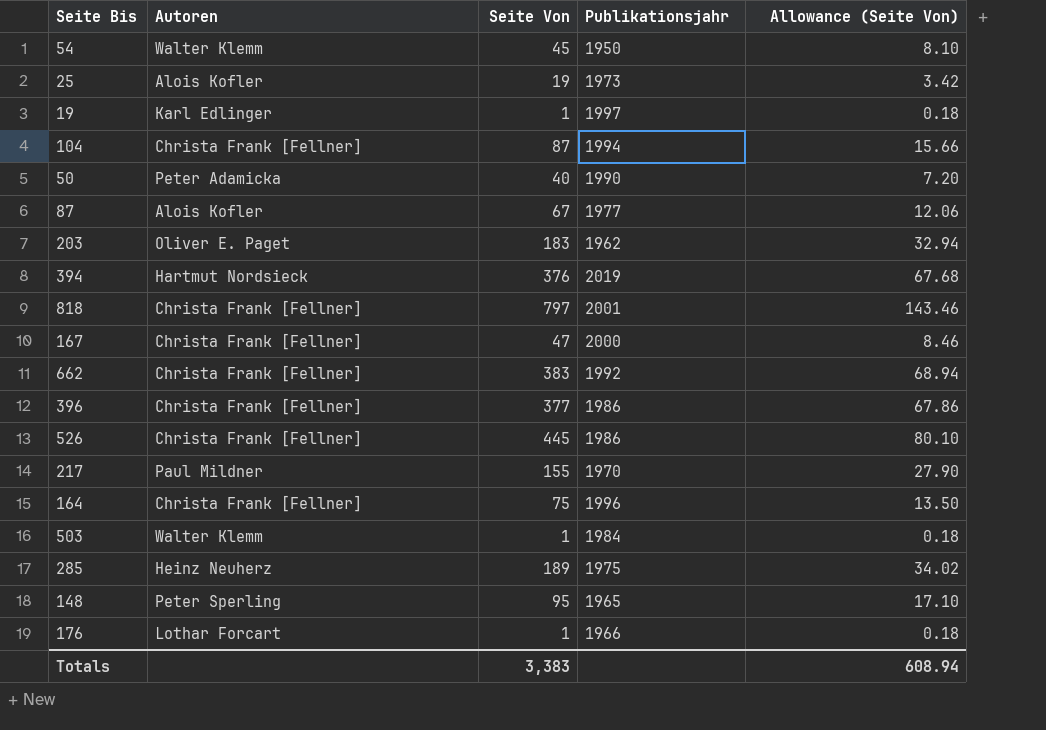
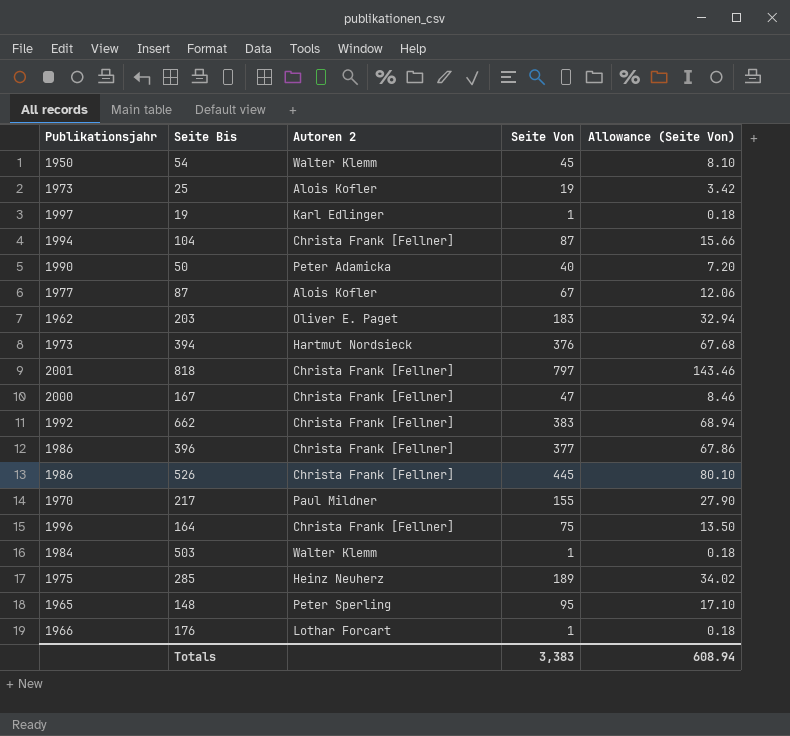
column Publikationsjahr | position: 4 -> 1
column name: Autoren -> Autoren 2
394 | Publikationsjahr: 2019 -> 1973

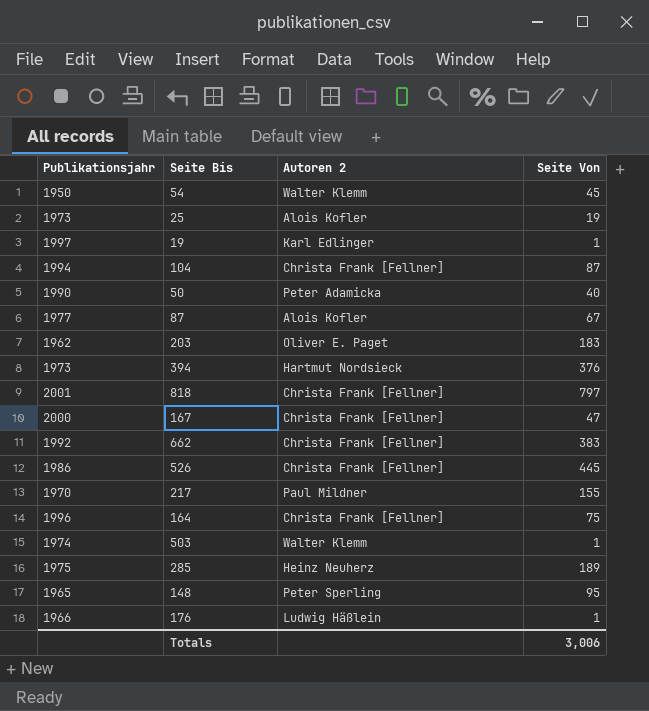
column Allowance (Seite Von) | formula: [Seite Von] * 0.18 -> none
row 396: 1986 | Christa Frank [Fellner] | 377 | 67.86 -> none
503 | Publikationsjahr: 1984 -> 1974
176 | Autoren 2: Lothar Forcart -> Ludwig Häßlein
Totals | Seite Von: 3,383 -> 3,006

